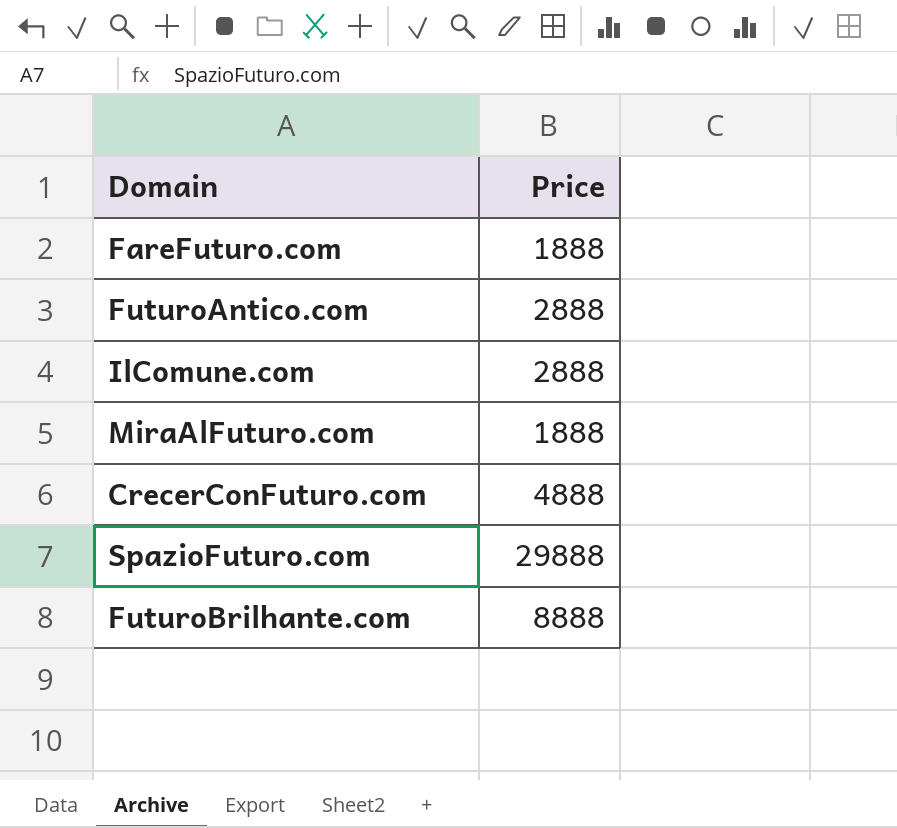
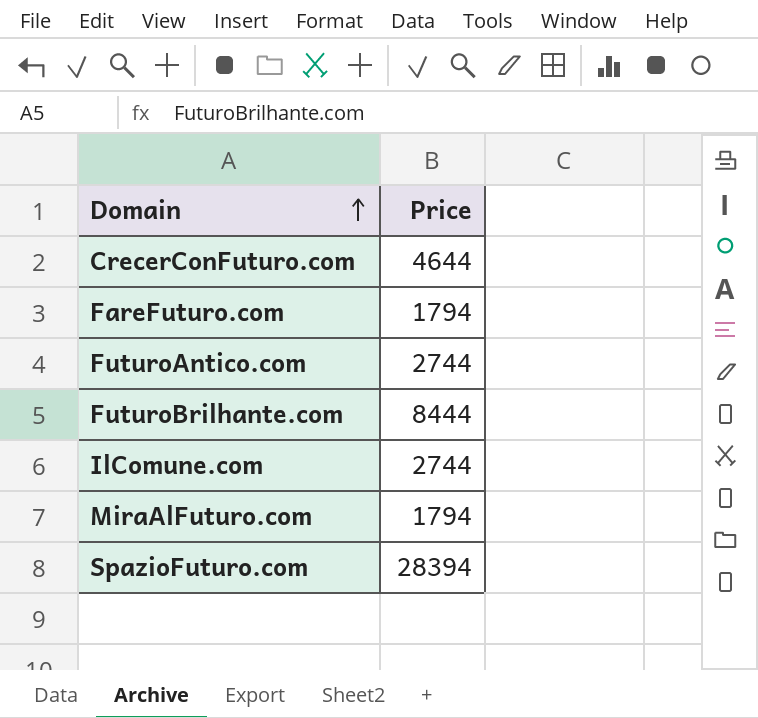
row order: none -> Domain ascending
CrecerConFuturo.com | Price: 4888 -> 4644
FareFuturo.com | Price: 1888 -> 1794
FuturoAntico.com | Price: 2888 -> 2744
FuturoBrilhante.com | Price: 8888 -> 8444
IlComune.com | Price: 2888 -> 2744
MiraAlFuturo.com | Price: 1888 -> 1794
SpazioFuturo.com | Price: 29888 -> 28394

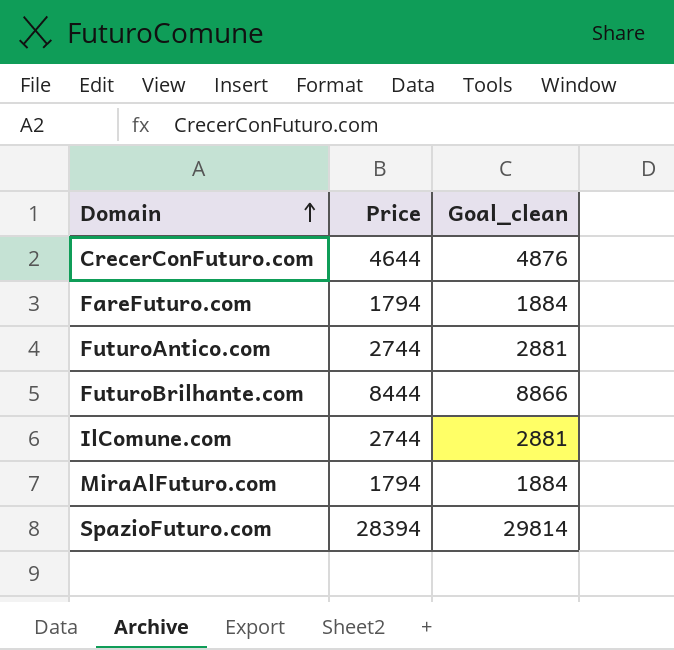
column Goal_clean | formula: none -> [Price] * 1.05

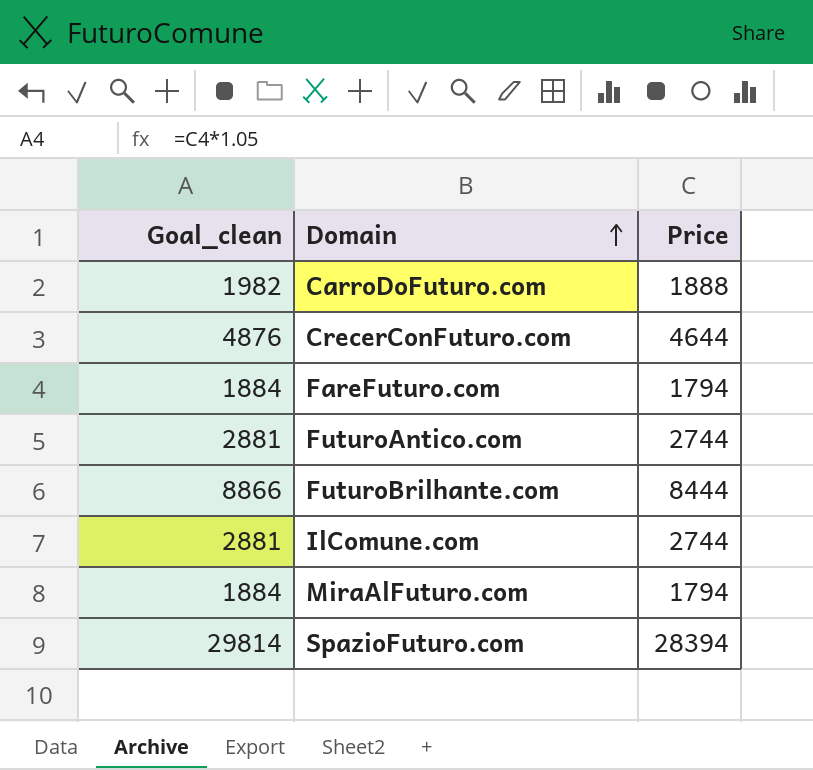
column Goal_clean | position: 3 -> 1
row CarroDoFuturo.com: none -> 1982 | 1888

